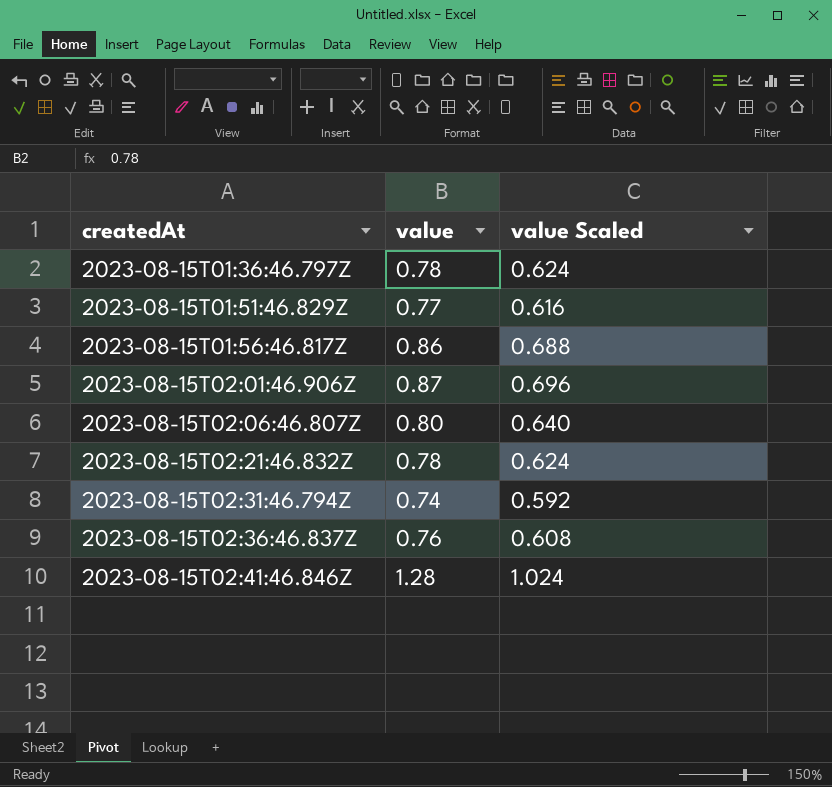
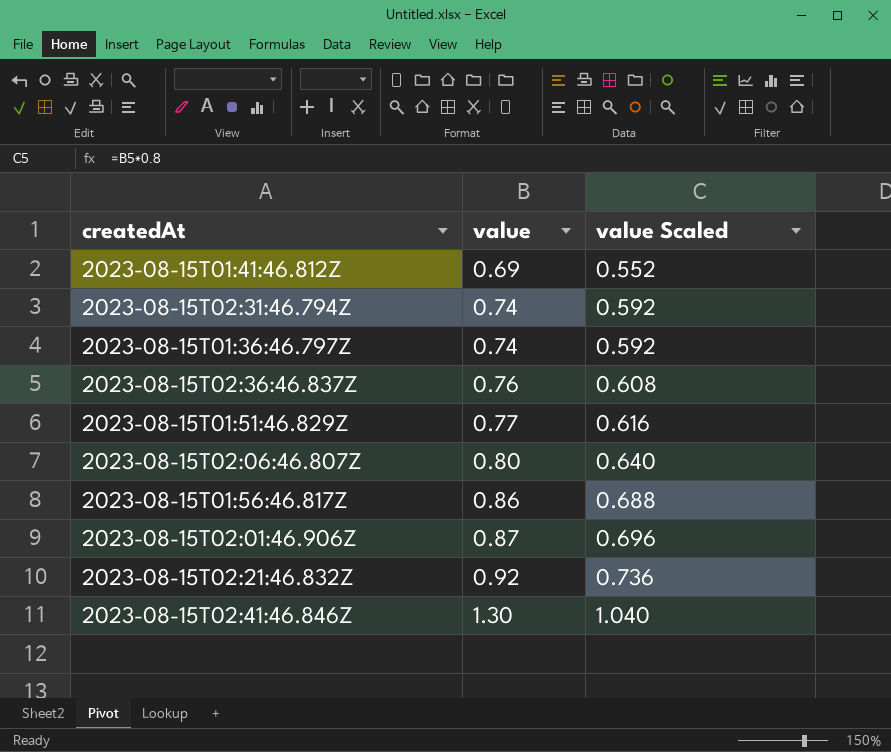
row order: createdAt ascending -> value ascending
row 2023-08-15T01:41:46.812Z: none -> 0.69 | 0.552
2023-08-15T01:36:46.797Z | value: 0.78 -> 0.74
2023-08-15T01:36:46.797Z | value Scaled: 0.624 -> 0.592
2023-08-15T02:21:46.832Z | value: 0.78 -> 0.92
2023-08-15T02:21:46.832Z | value Scaled: 0.624 -> 0.736
2023-08-15T02:41:46.846Z | value: 1.28 -> 1.30
2023-08-15T02:41:46.846Z | value Scaled: 1.024 -> 1.040

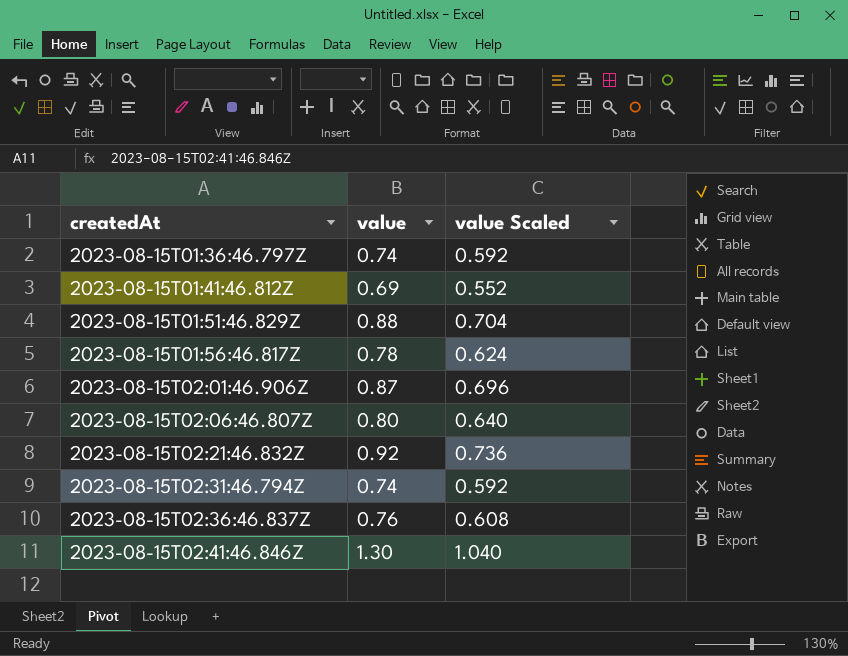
row order: value ascending -> createdAt ascending
2023-08-15T01:51:46.829Z | value: 0.77 -> 0.88
2023-08-15T01:51:46.829Z | value Scaled: 0.616 -> 0.704
2023-08-15T01:56:46.817Z | value: 0.86 -> 0.78
2023-08-15T01:56:46.817Z | value Scaled: 0.688 -> 0.624

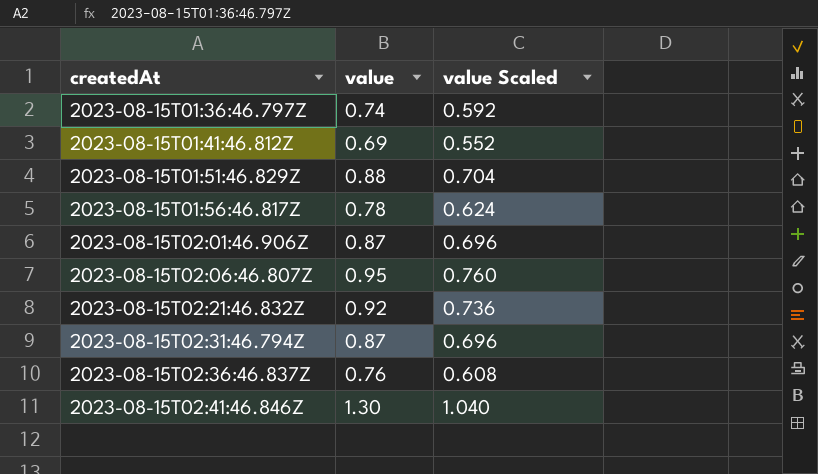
2023-08-15T02:06:46.807Z | value: 0.80 -> 0.95
2023-08-15T02:06:46.807Z | value Scaled: 0.640 -> 0.760
2023-08-15T02:31:46.794Z | value: 0.74 -> 0.87
2023-08-15T02:31:46.794Z | value Scaled: 0.592 -> 0.696

